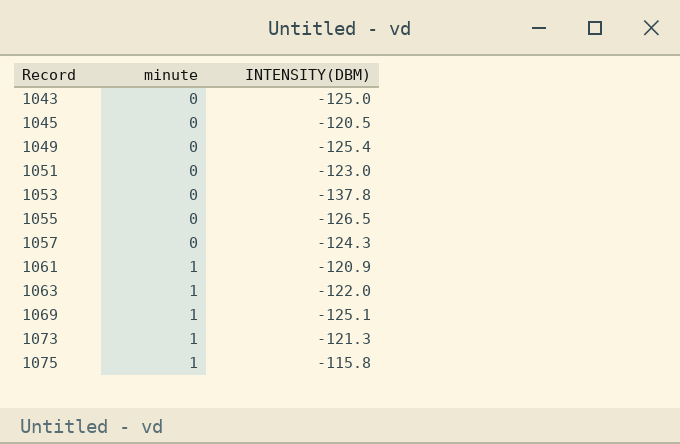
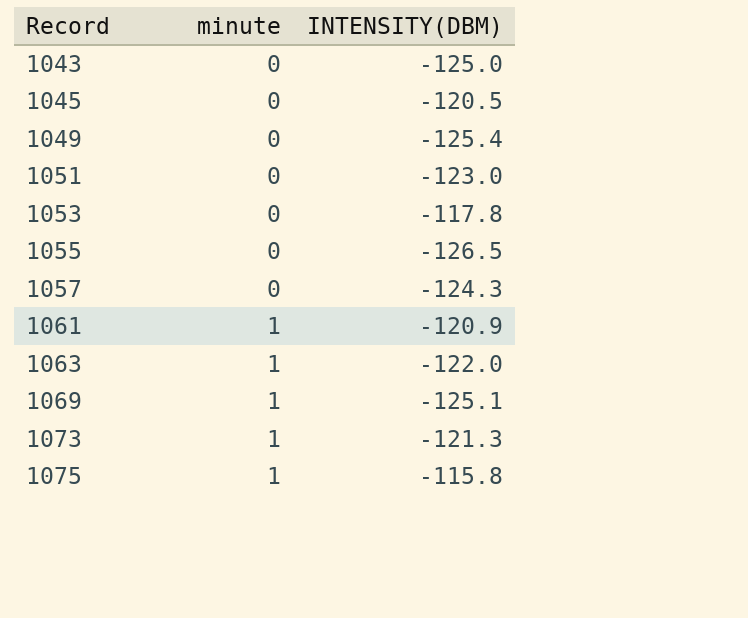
1053 | INTENSITY(DBM): -137.8 -> -117.8

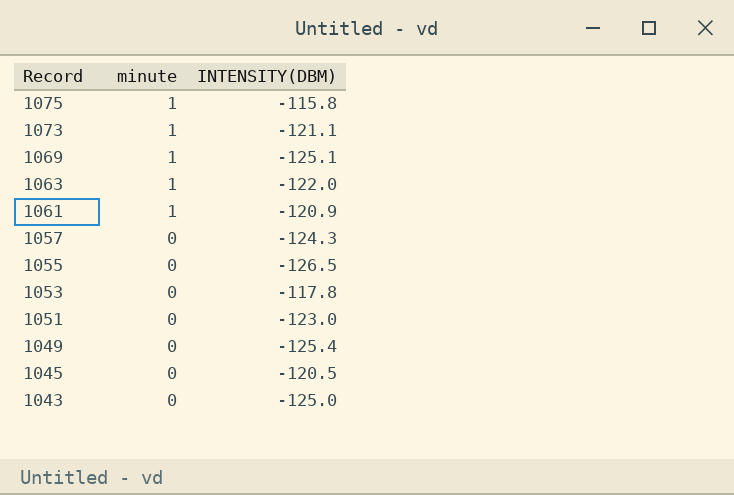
row order: Record ascending -> Record descending
1073 | INTENSITY(DBM): -121.3 -> -121.1

